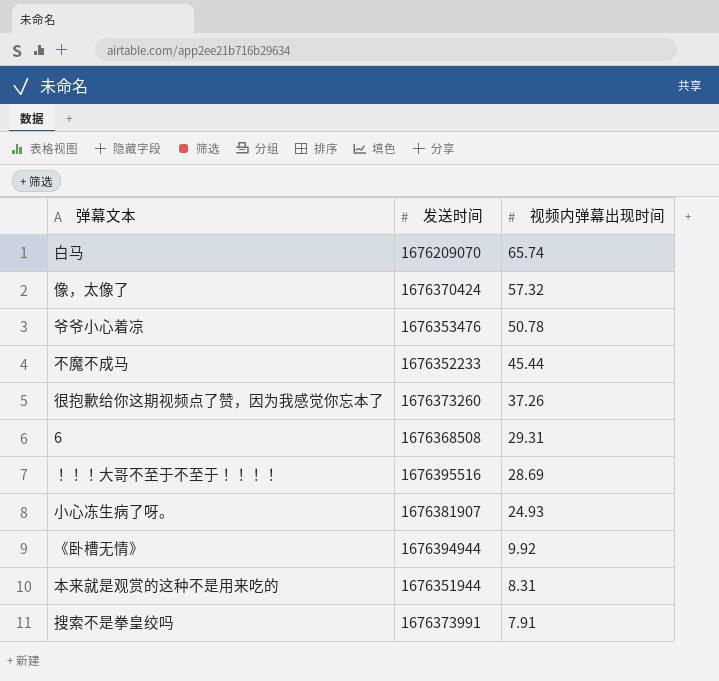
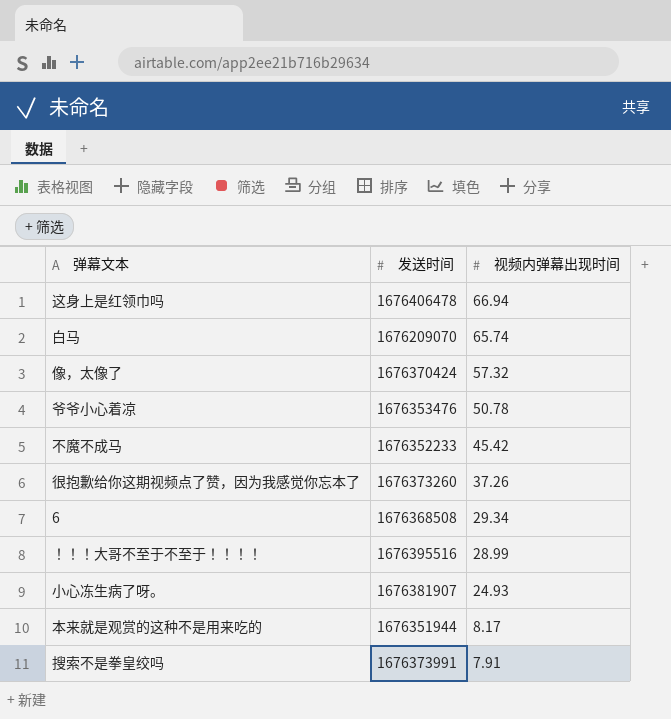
row 《卧槽无情》: 1676394944 | 9.92 -> none
row 这身上是红领巾吗: none -> 1676406478 | 66.94
不魔不成马 | 视频内弹幕出现时间: 45.44 -> 45.42
6 | 视频内弹幕出现时间: 29.31 -> 29.34
！！！大哥不至于不至于！！！！ | 视频内弹幕出现时间: 28.69 -> 28.99
本来就是观赏的这种不是用来吃的 | 视频内弹幕出现时间: 8.31 -> 8.17

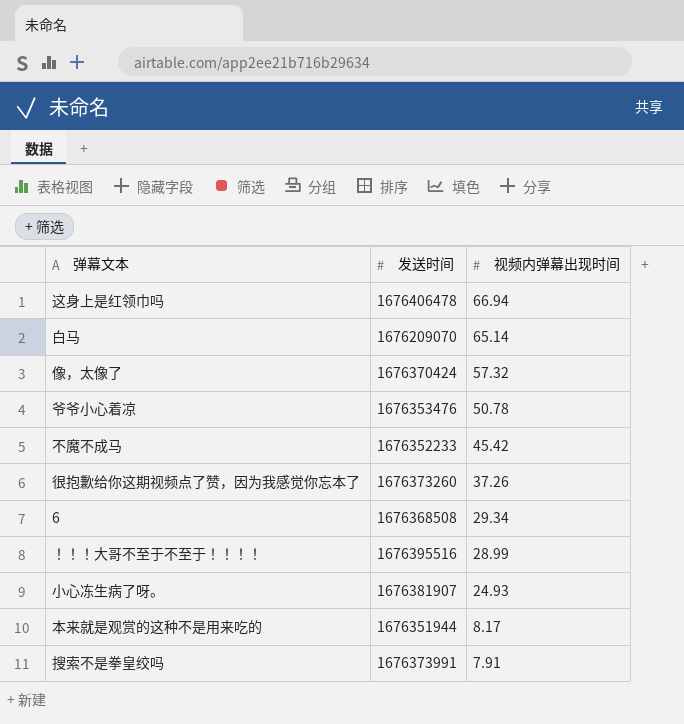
白马 | 视频内弹幕出现时间: 65.74 -> 65.14

